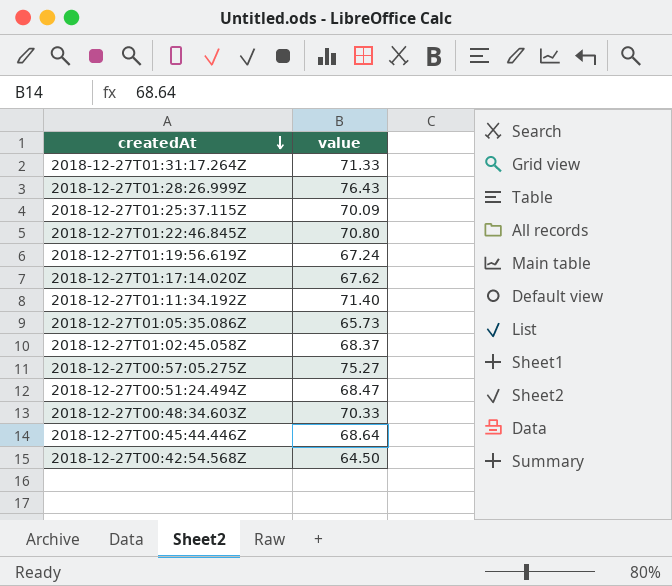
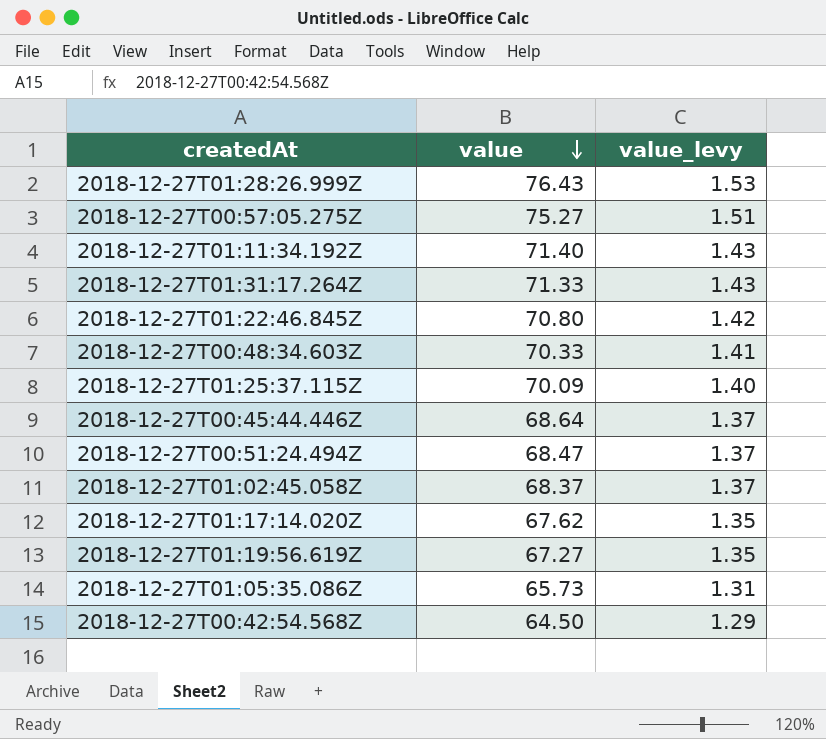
row order: createdAt descending -> value descending
column value_levy | formula: none -> [value] * 0.02
2018-12-27T01:19:56.619Z | value: 67.24 -> 67.27

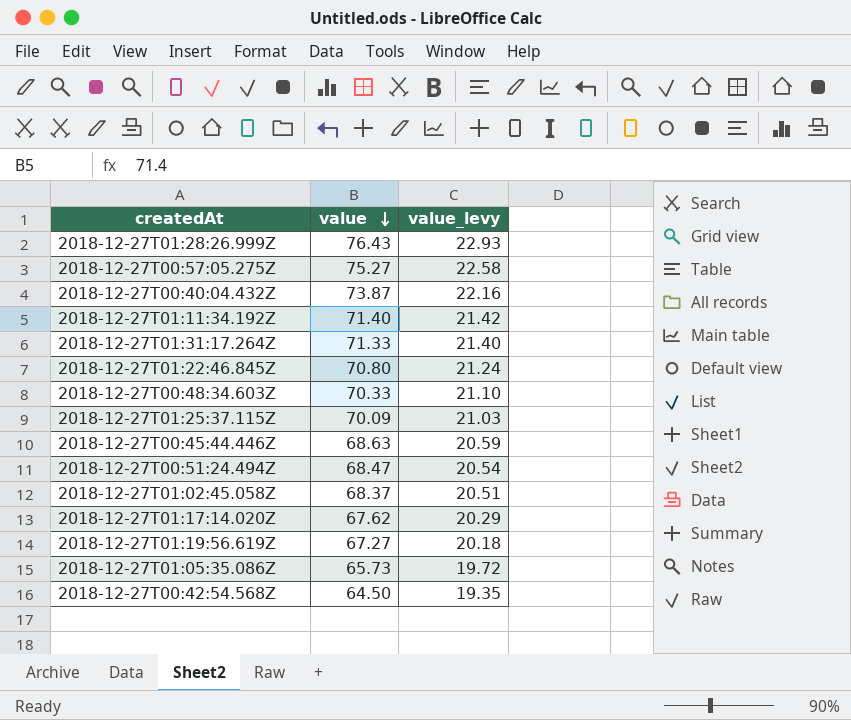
column value_levy | formula: [value] * 0.02 -> [value] * 0.3
row 2018-12-27T00:40:04.432Z: none -> 73.87 | 22.16
2018-12-27T00:45:44.446Z | value: 68.64 -> 68.63

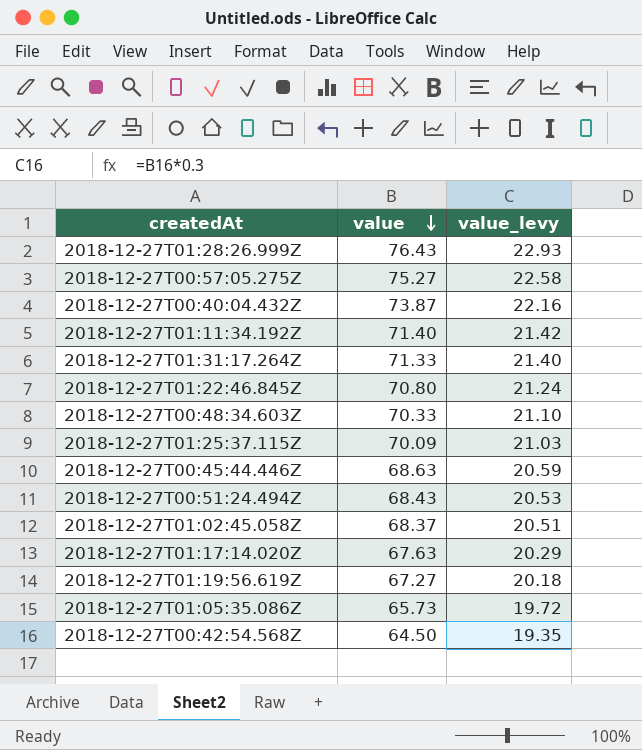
2018-12-27T00:51:24.494Z | value: 68.47 -> 68.43
2018-12-27T00:51:24.494Z | value_levy: 20.54 -> 20.53
2018-12-27T01:17:14.020Z | value: 67.62 -> 67.63

